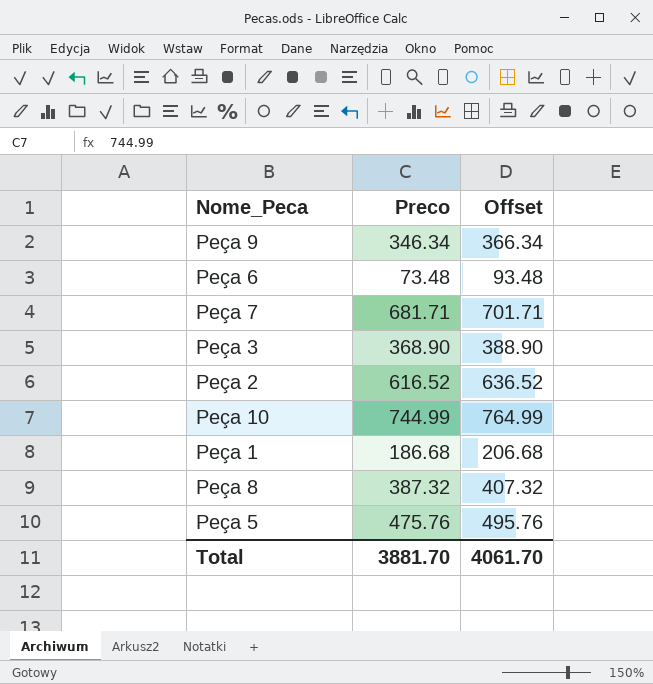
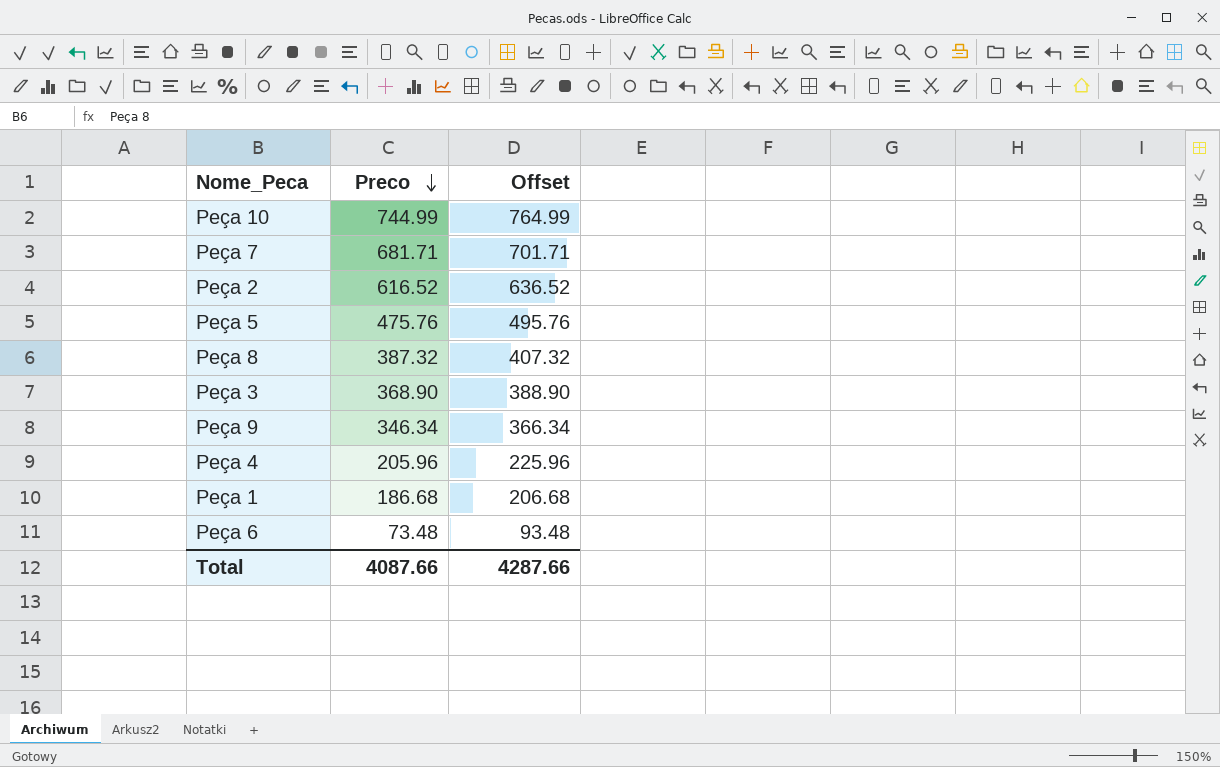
row order: none -> Preco descending
row Peça 4: none -> 205.96 | 225.96
Total | Preco: 3881.70 -> 4087.66
Total | Offset: 4061.70 -> 4287.66

